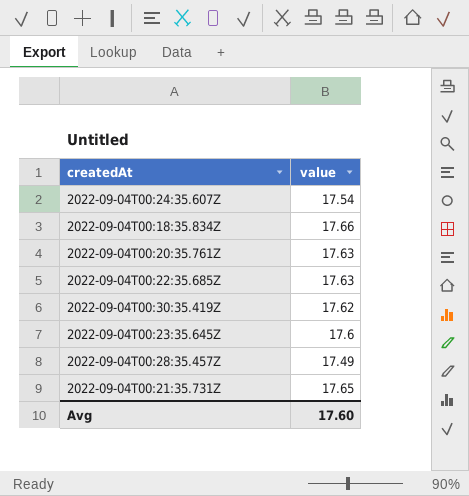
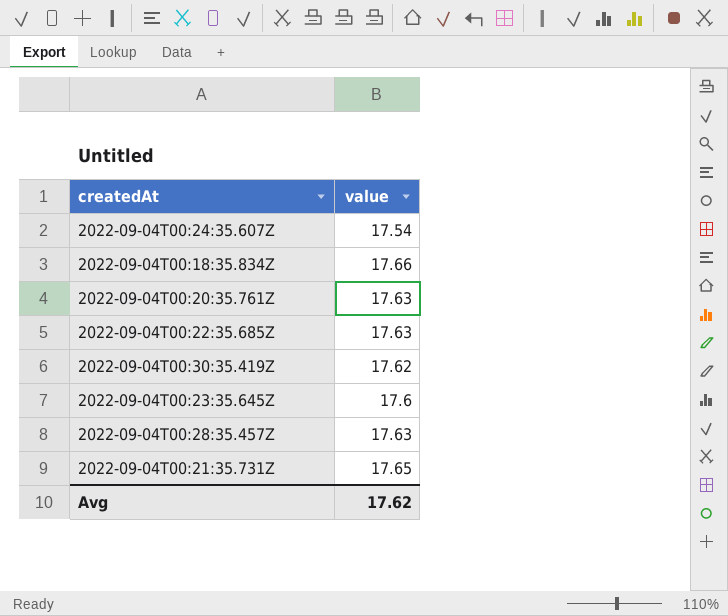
2022-09-04T00:28:35.457Z | value: 17.49 -> 17.63
Avg | value: 17.60 -> 17.62

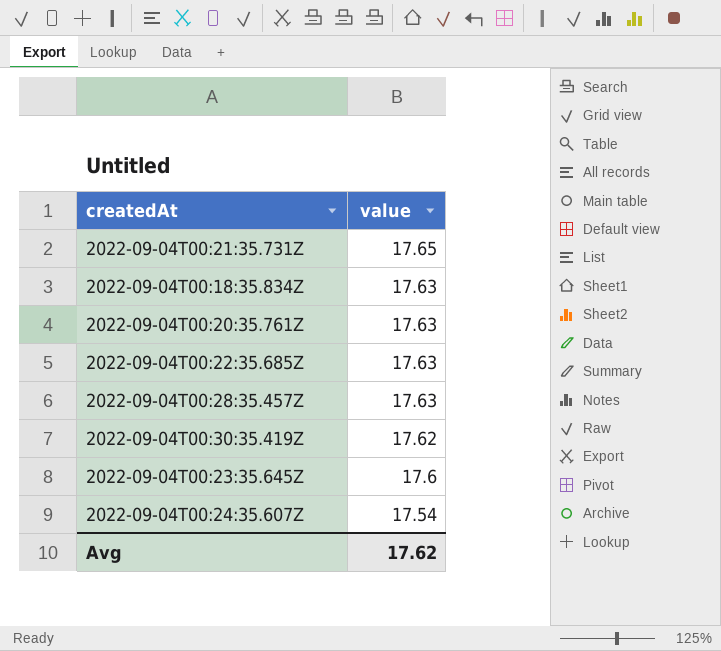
row order: none -> value descending
2022-09-04T00:18:35.834Z | value: 17.66 -> 17.63

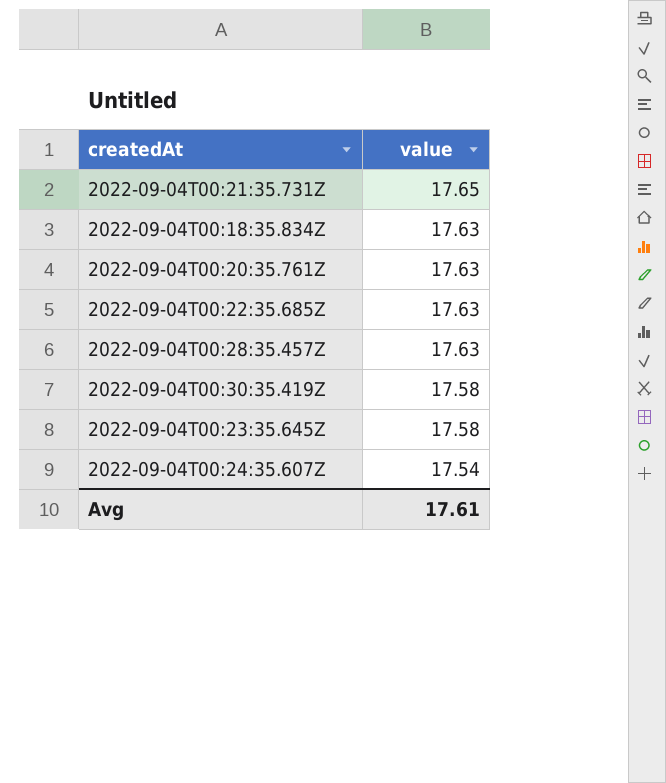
2022-09-04T00:30:35.419Z | value: 17.62 -> 17.58
2022-09-04T00:23:35.645Z | value: 17.6 -> 17.58
Avg | value: 17.62 -> 17.61

